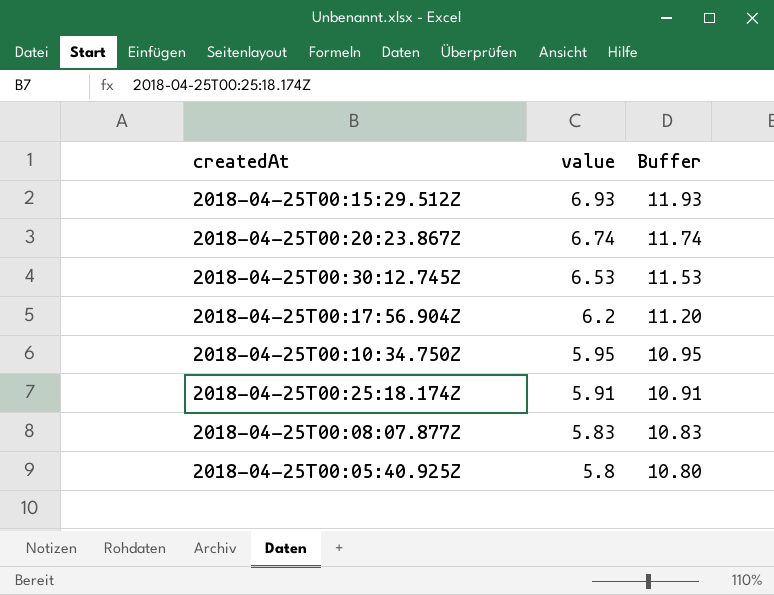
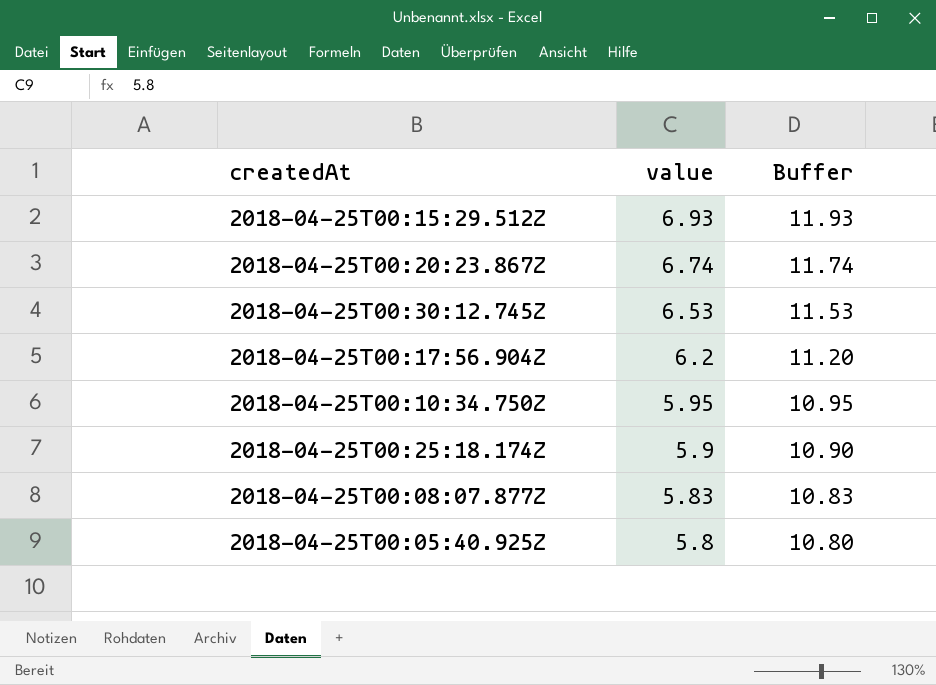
2018-04-25T00:25:18.174Z | value: 5.91 -> 5.9
2018-04-25T00:25:18.174Z | Buffer: 10.91 -> 10.90

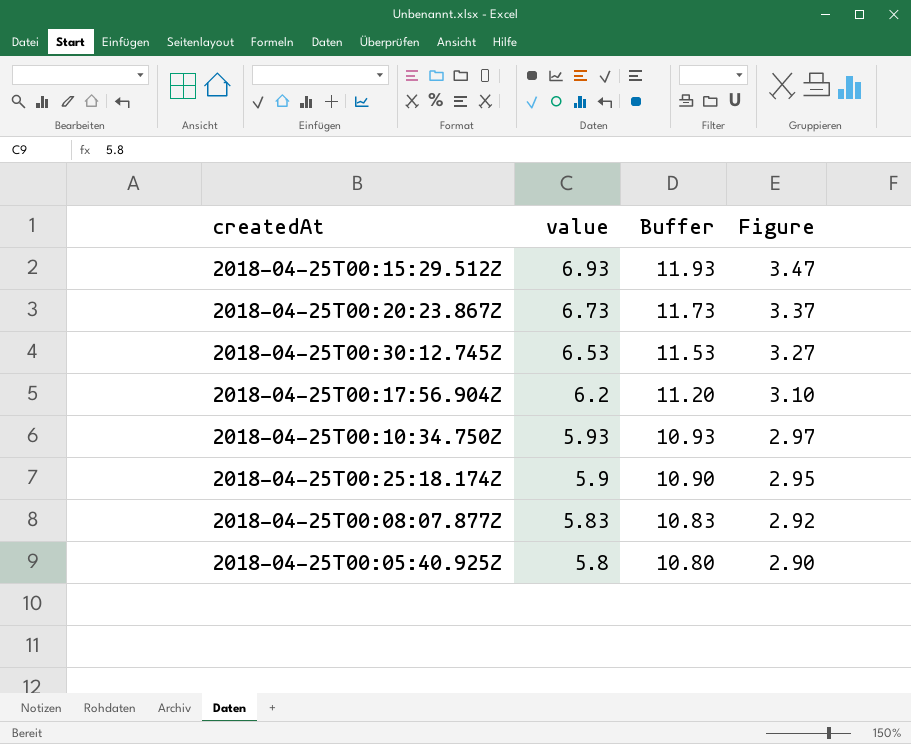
column Figure | formula: none -> [value] * 0.5
2018-04-25T00:20:23.867Z | value: 6.74 -> 6.73
2018-04-25T00:20:23.867Z | Buffer: 11.74 -> 11.73
2018-04-25T00:10:34.750Z | value: 5.95 -> 5.93
2018-04-25T00:10:34.750Z | Buffer: 10.95 -> 10.93

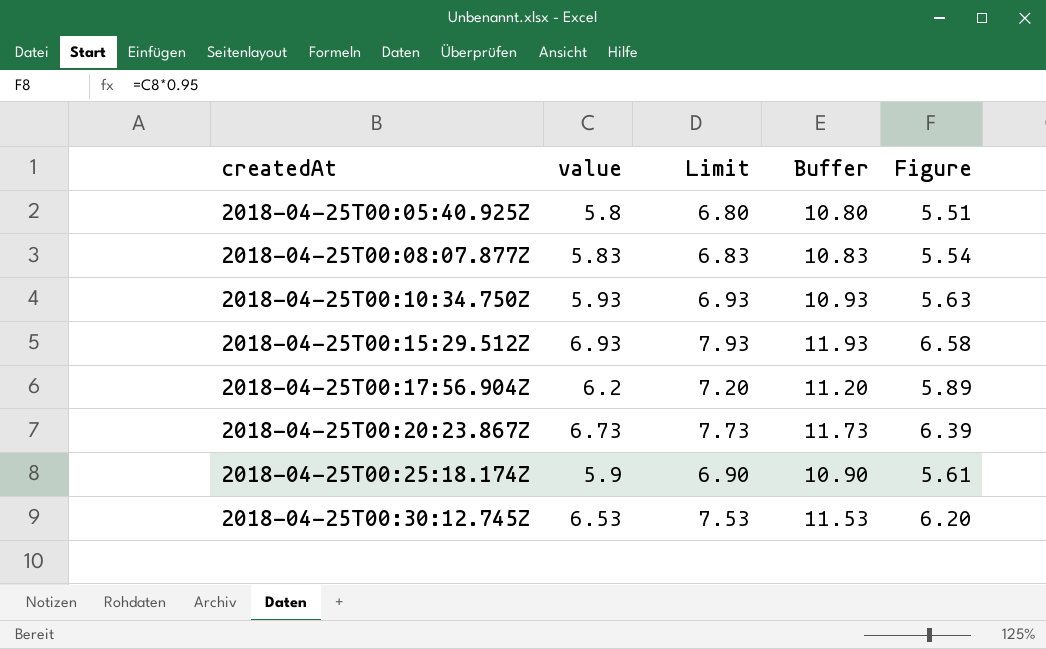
row order: value descending -> createdAt ascending
column Limit | formula: none -> [value] + 1
column Figure | formula: [value] * 0.5 -> [value] * 0.95

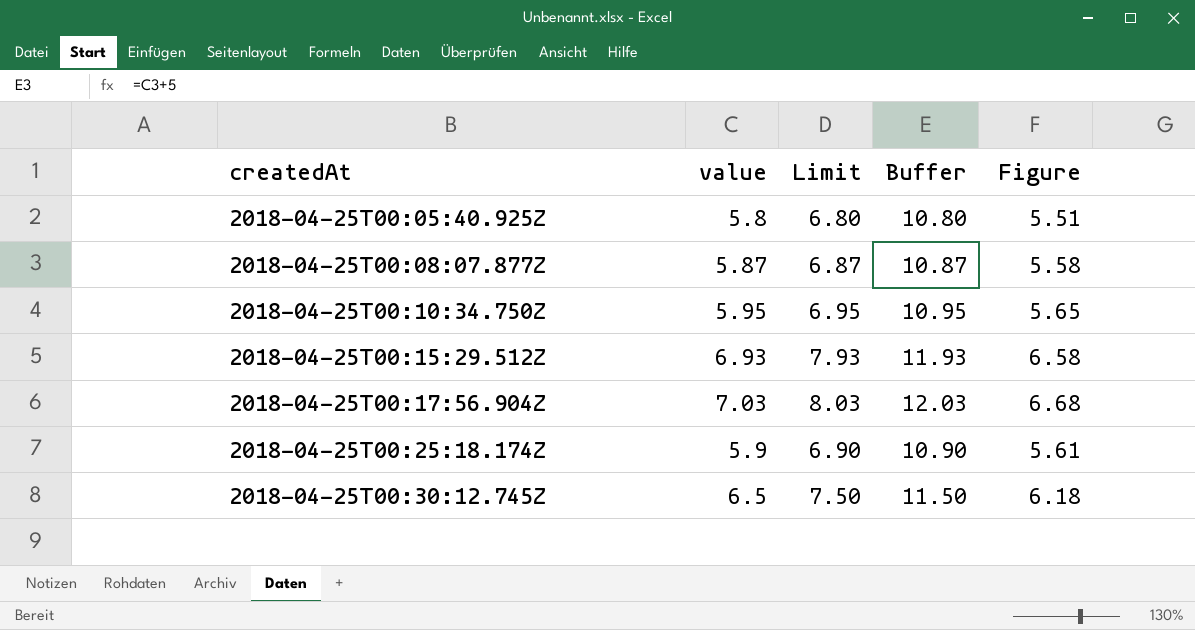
row 2018-04-25T00:20:23.867Z: 6.73 | 7.73 | 11.73 | 6.39 -> none
2018-04-25T00:08:07.877Z | value: 5.83 -> 5.87
2018-04-25T00:08:07.877Z | Limit: 6.83 -> 6.87
2018-04-25T00:08:07.877Z | Buffer: 10.83 -> 10.87
2018-04-25T00:08:07.877Z | Figure: 5.54 -> 5.58
2018-04-25T00:10:34.750Z | value: 5.93 -> 5.95
2018-04-25T00:10:34.750Z | Limit: 6.93 -> 6.95
2018-04-25T00:10:34.750Z | Buffer: 10.93 -> 10.95
2018-04-25T00:10:34.750Z | Figure: 5.63 -> 5.65
2018-04-25T00:17:56.904Z | value: 6.2 -> 7.03
2018-04-25T00:17:56.904Z | Limit: 7.20 -> 8.03
2018-04-25T00:17:56.904Z | Buffer: 11.20 -> 12.03
2018-04-25T00:17:56.904Z | Figure: 5.89 -> 6.68
2018-04-25T00:30:12.745Z | value: 6.53 -> 6.5
2018-04-25T00:30:12.745Z | Limit: 7.53 -> 7.50
2018-04-25T00:30:12.745Z | Buffer: 11.53 -> 11.50
2018-04-25T00:30:12.745Z | Figure: 6.20 -> 6.18

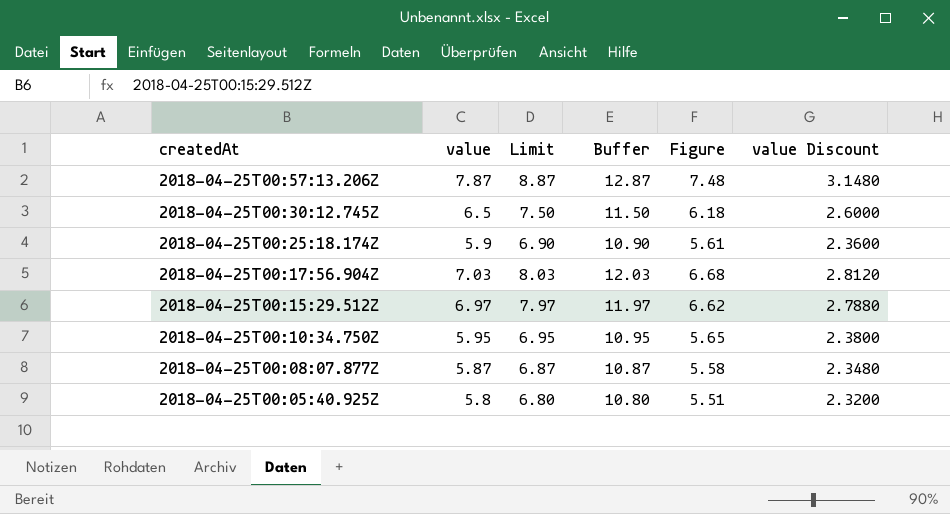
row order: createdAt ascending -> createdAt descending
column value Discount | formula: none -> [value] * 0.4
row 2018-04-25T00:57:13.206Z: none -> 7.87 | 8.87 | 12.87 | 7.48 | 3.1480
2018-04-25T00:15:29.512Z | value: 6.93 -> 6.97
2018-04-25T00:15:29.512Z | Limit: 7.93 -> 7.97
2018-04-25T00:15:29.512Z | Buffer: 11.93 -> 11.97
2018-04-25T00:15:29.512Z | Figure: 6.58 -> 6.62

